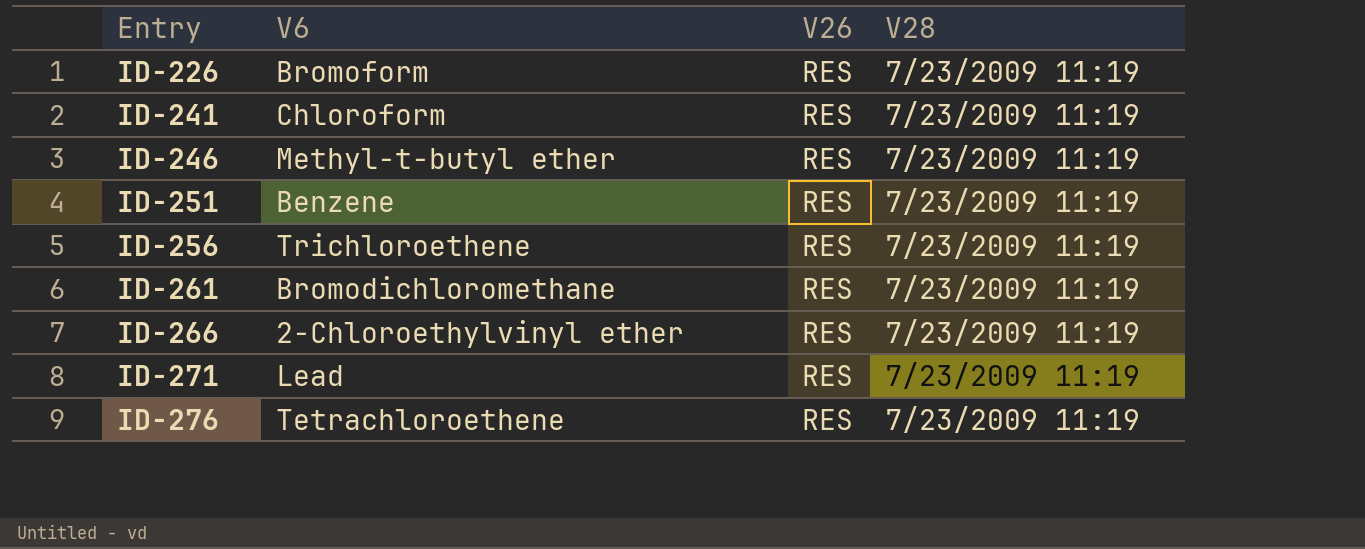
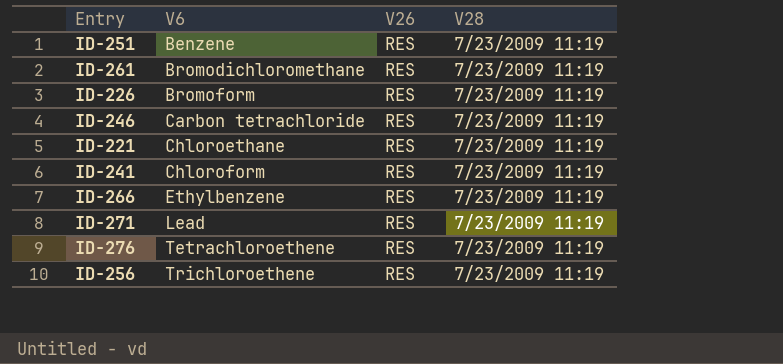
row order: Entry ascending -> V6 ascending
ID-246 | V6: Methyl-t-butyl ether -> Carbon tetrachloride
row ID-221: none -> Chloroethane | RES | 7/23/2009 11:19
ID-266 | V6: 2-Chloroethylvinyl ether -> Ethylbenzene

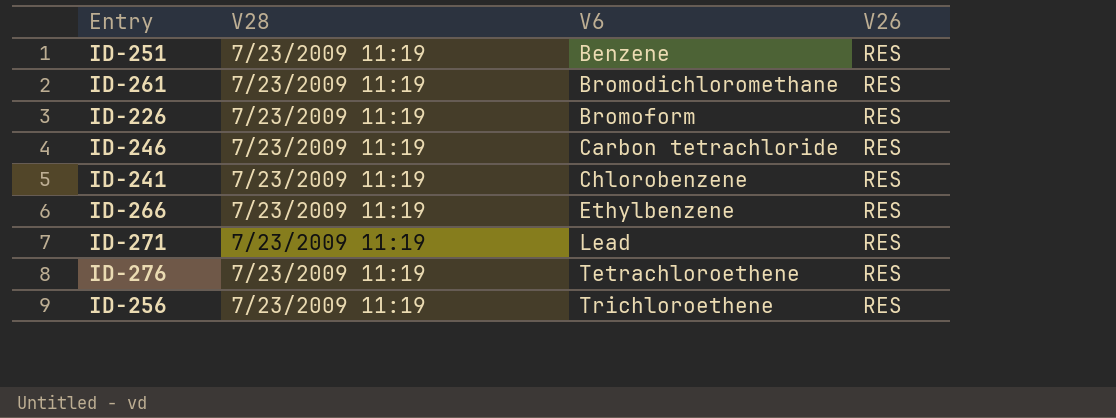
column V28 | position: 4 -> 2
row ID-221: Chloroethane | RES | 7/23/2009 11:19 -> none
ID-241 | V6: Chloroform -> Chlorobenzene

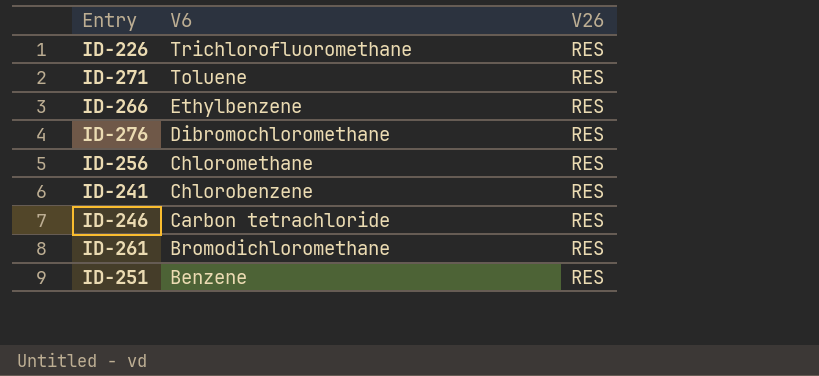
row order: V6 ascending -> V6 descending
column V28 | position: 2 -> none
ID-226 | V6: Bromoform -> Trichlorofluoromethane
ID-271 | V6: Lead -> Toluene
ID-276 | V6: Tetrachloroethene -> Dibromochloromethane
ID-256 | V6: Trichloroethene -> Chloromethane

